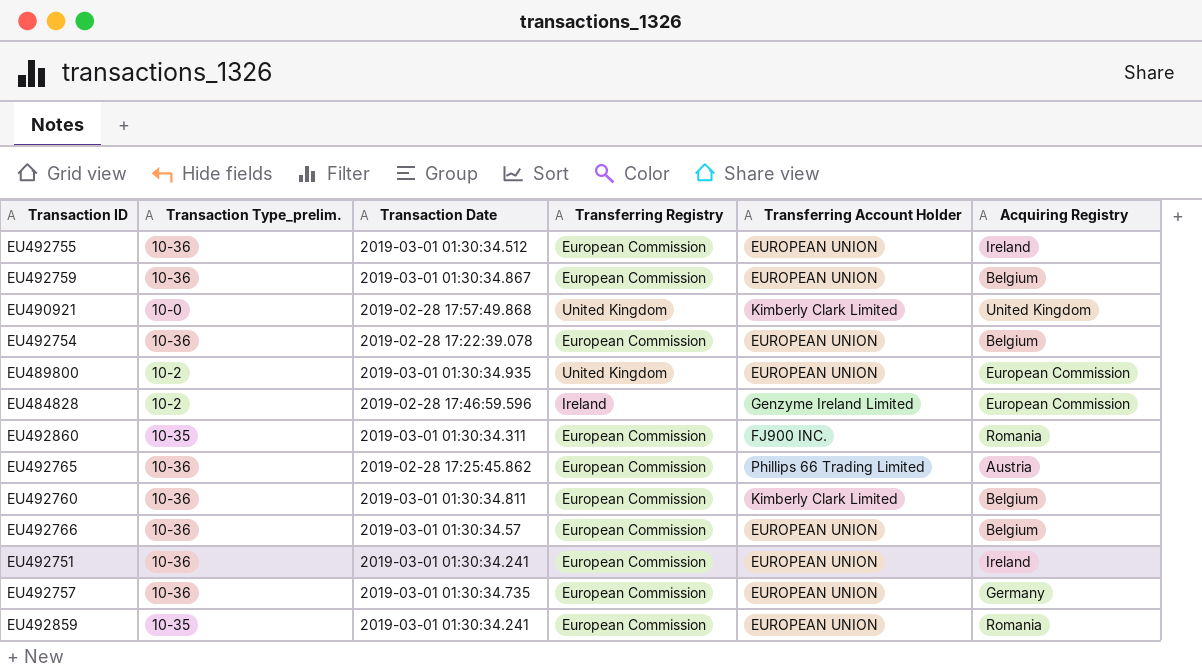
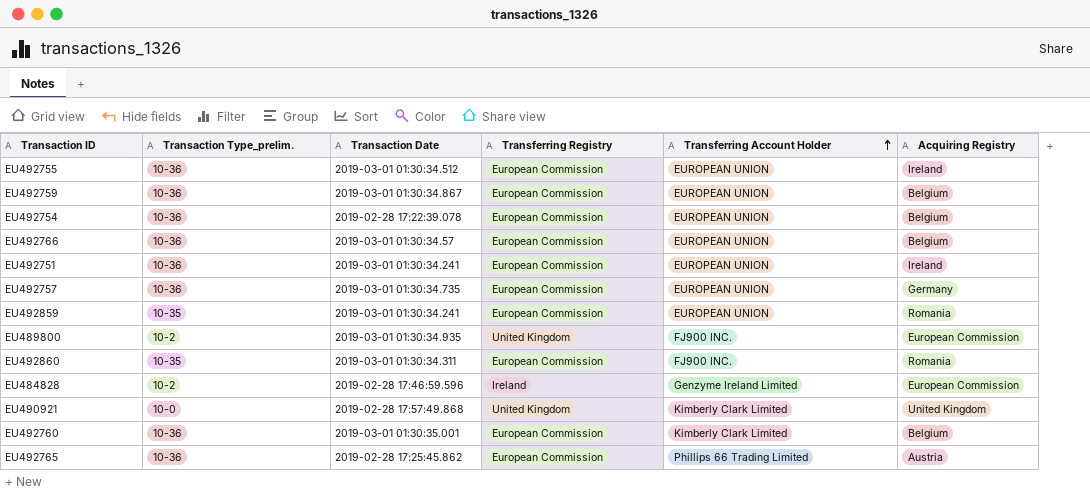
row order: none -> Transferring Account Holder ascending
EU489800 | Transferring Account Holder: EUROPEAN UNION -> FJ900 INC.
EU492760 | Transaction Date: 2019-03-01 01:30:34.811 -> 2019-03-01 01:30:35.001

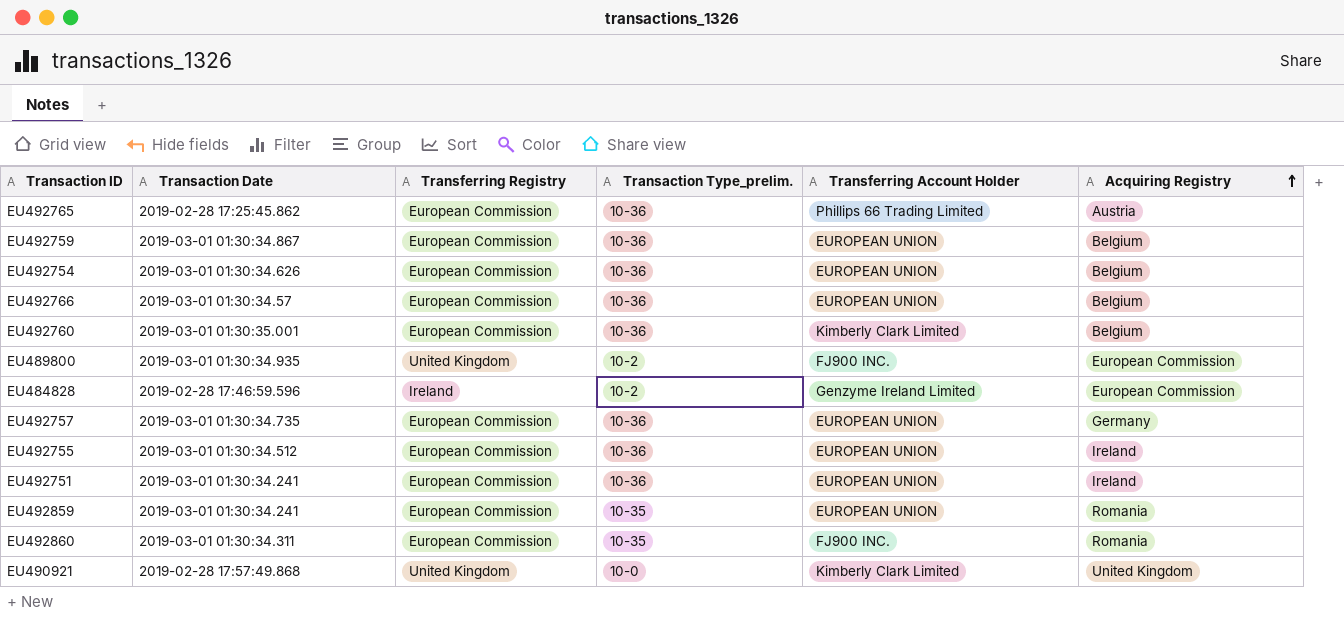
row order: Transferring Account Holder ascending -> Acquiring Registry ascending
column Transaction Type_prelim. | position: 2 -> 4
EU492754 | Transaction Date: 2019-02-28 17:22:39.078 -> 2019-03-01 01:30:34.626

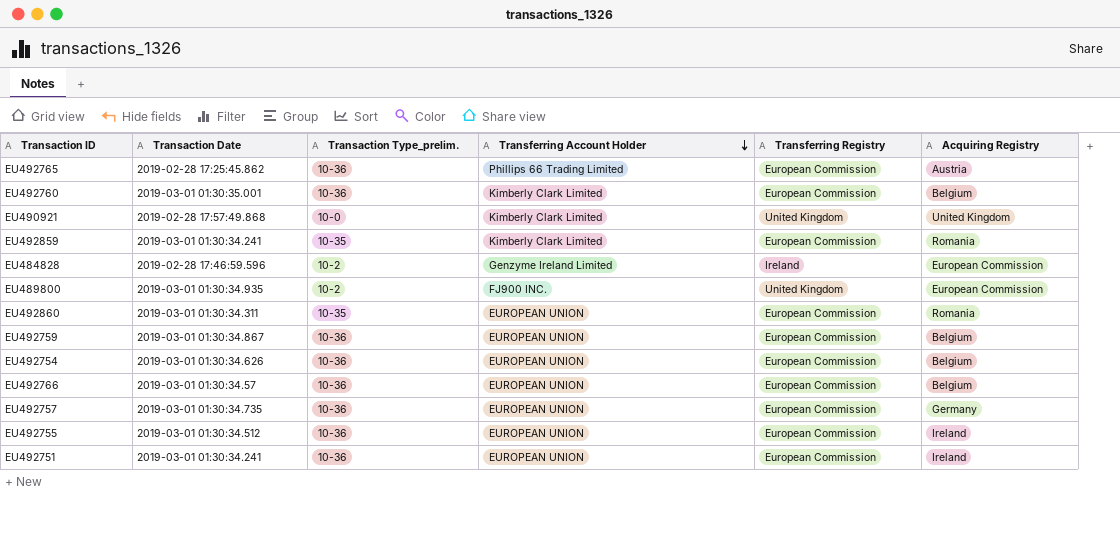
row order: Acquiring Registry ascending -> Transferring Account Holder descending
column Transferring Registry | position: 3 -> 5
EU492859 | Transferring Account Holder: EUROPEAN UNION -> Kimberly Clark Limited
EU492860 | Transferring Account Holder: FJ900 INC. -> EUROPEAN UNION

